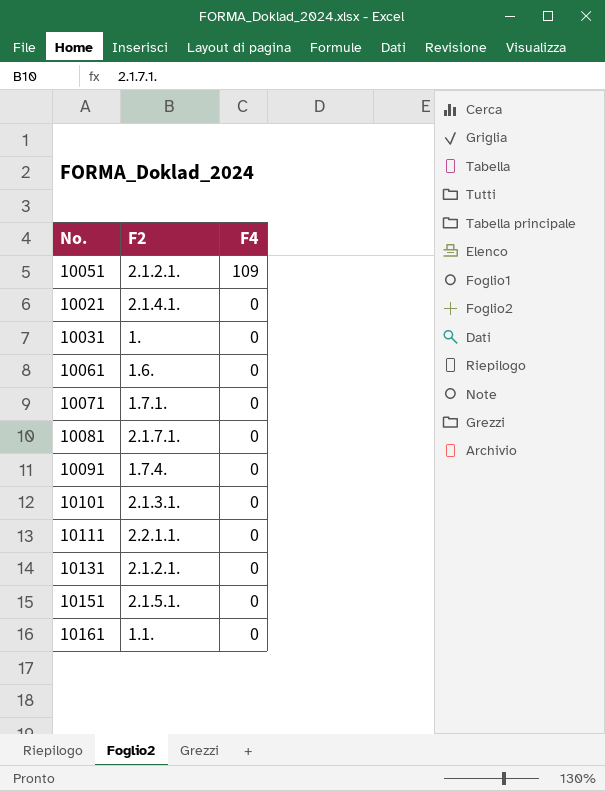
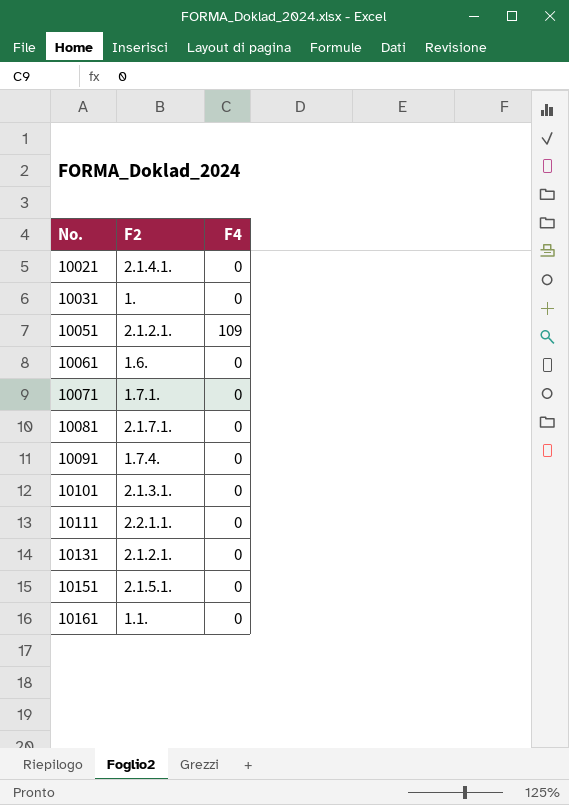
row order: F4 descending -> No. ascending

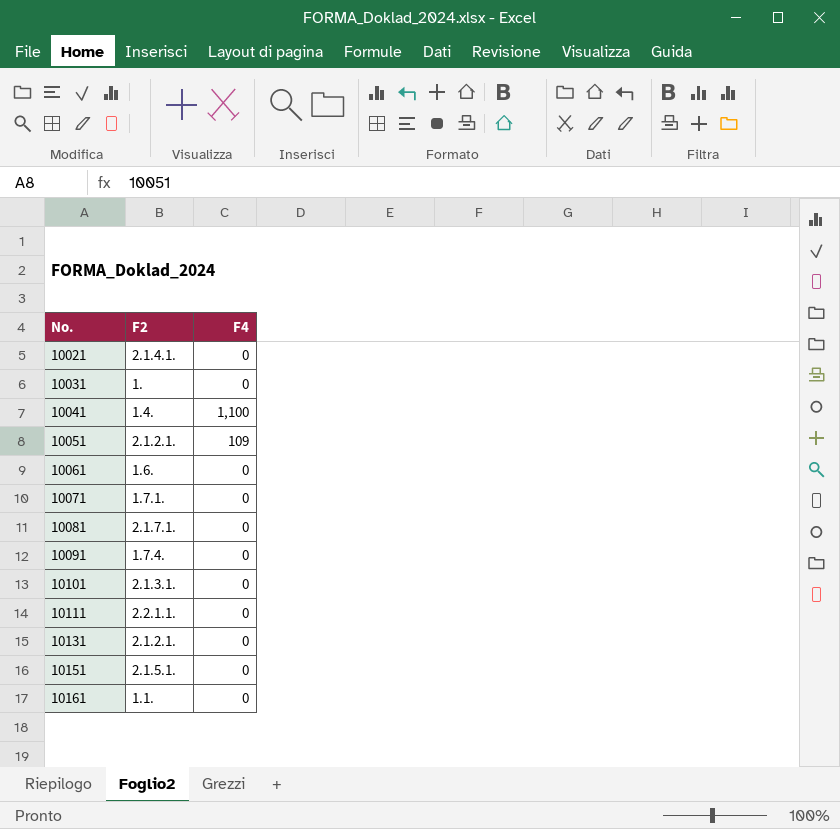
row 10041: none -> 1.4. | 1,100

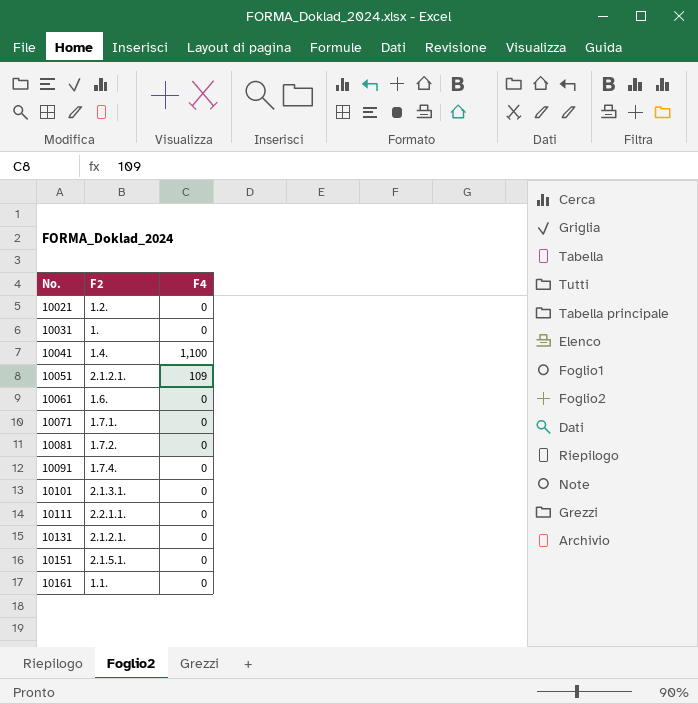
10021 | F2: 2.1.4.1. -> 1.2.
10081 | F2: 2.1.7.1. -> 1.7.2.

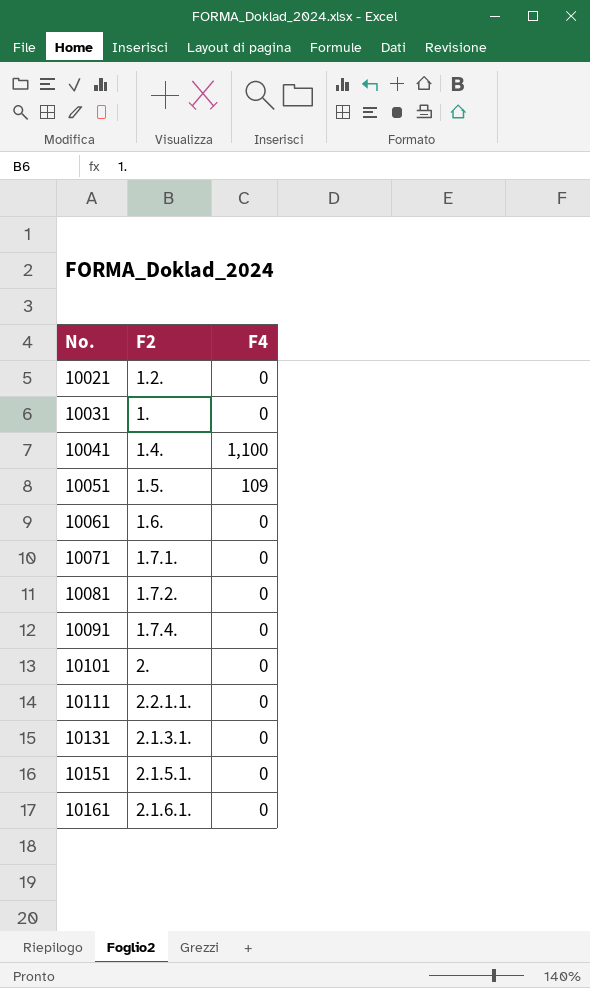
10051 | F2: 2.1.2.1. -> 1.5.
10101 | F2: 2.1.3.1. -> 2.
10131 | F2: 2.1.2.1. -> 2.1.3.1.
10161 | F2: 1.1. -> 2.1.6.1.

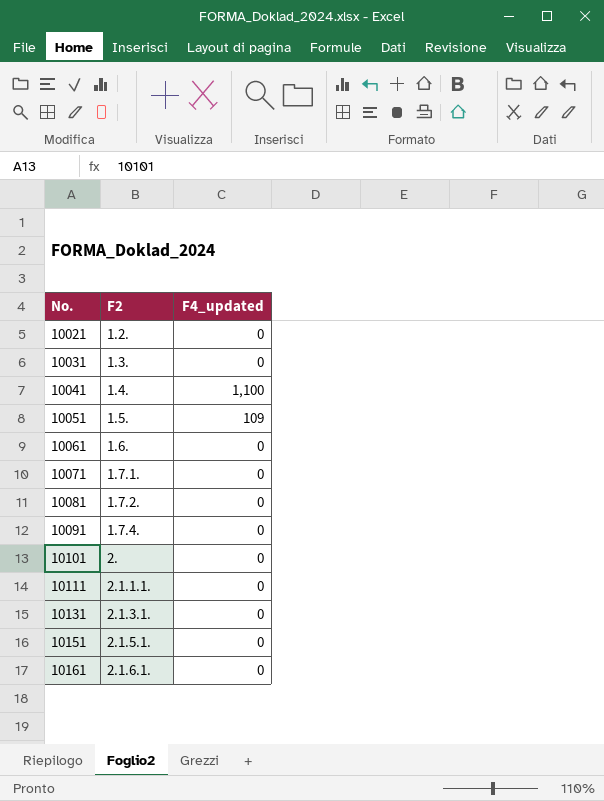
column name: F4 -> F4_updated
10031 | F2: 1. -> 1.3.
10111 | F2: 2.2.1.1. -> 2.1.1.1.

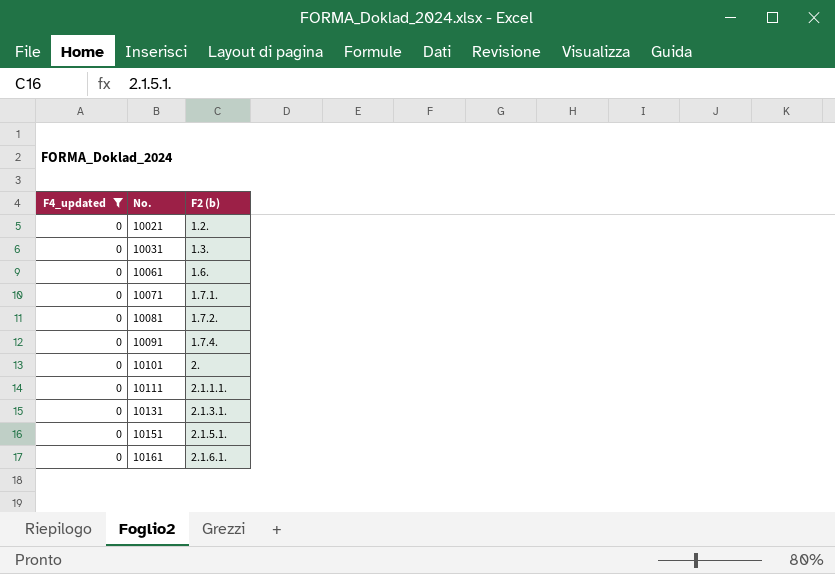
filter: none -> F4_updated = 0
column F4_updated | position: 3 -> 1
column name: F2 -> F2 (b)

